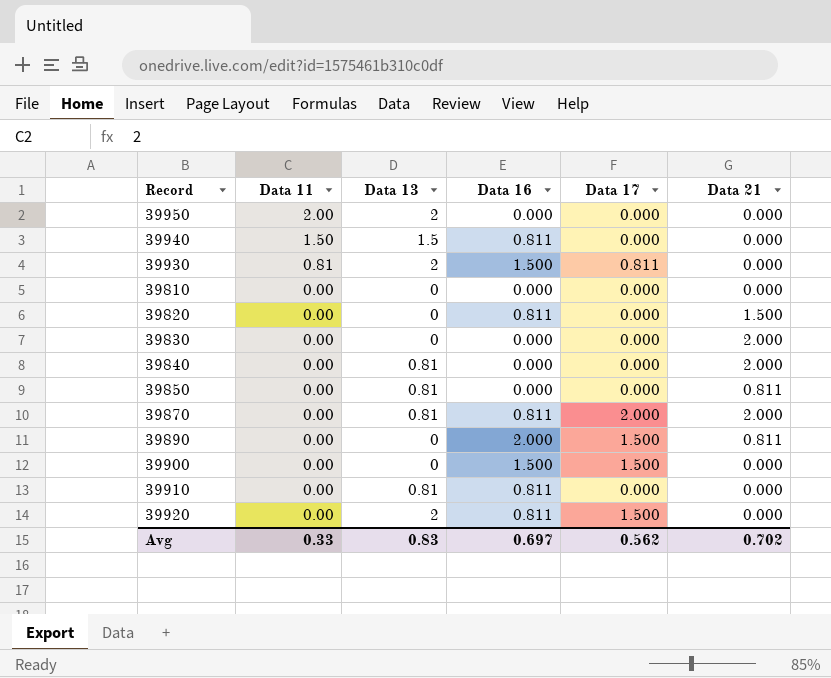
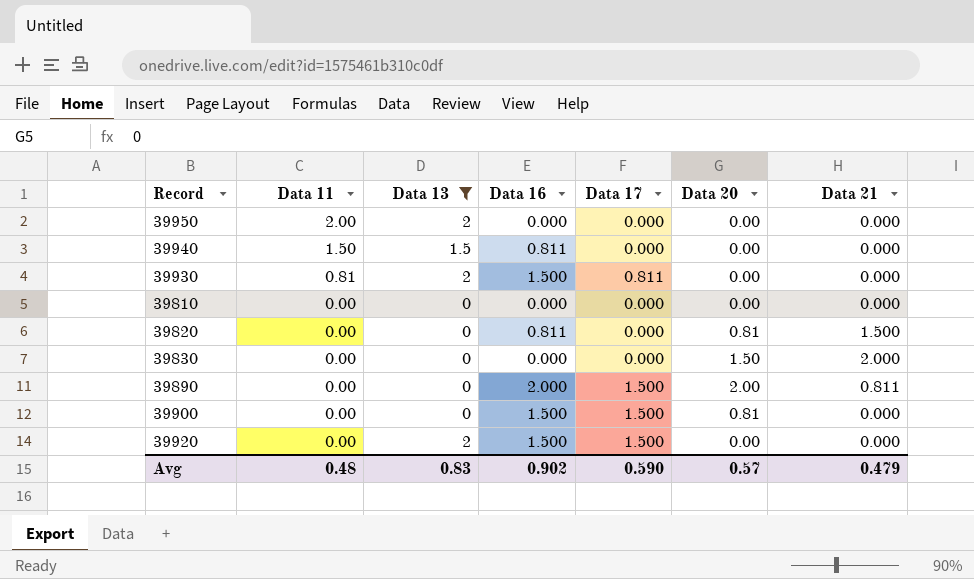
filter: none -> Data 13 != 0.81
column Data 20 | position: none -> 6
39920 | Data 16: 0.811 -> 1.500
Avg | Data 11: 0.33 -> 0.48
Avg | Data 16: 0.697 -> 0.902
Avg | Data 17: 0.562 -> 0.590
Avg | Data 21: 0.702 -> 0.479

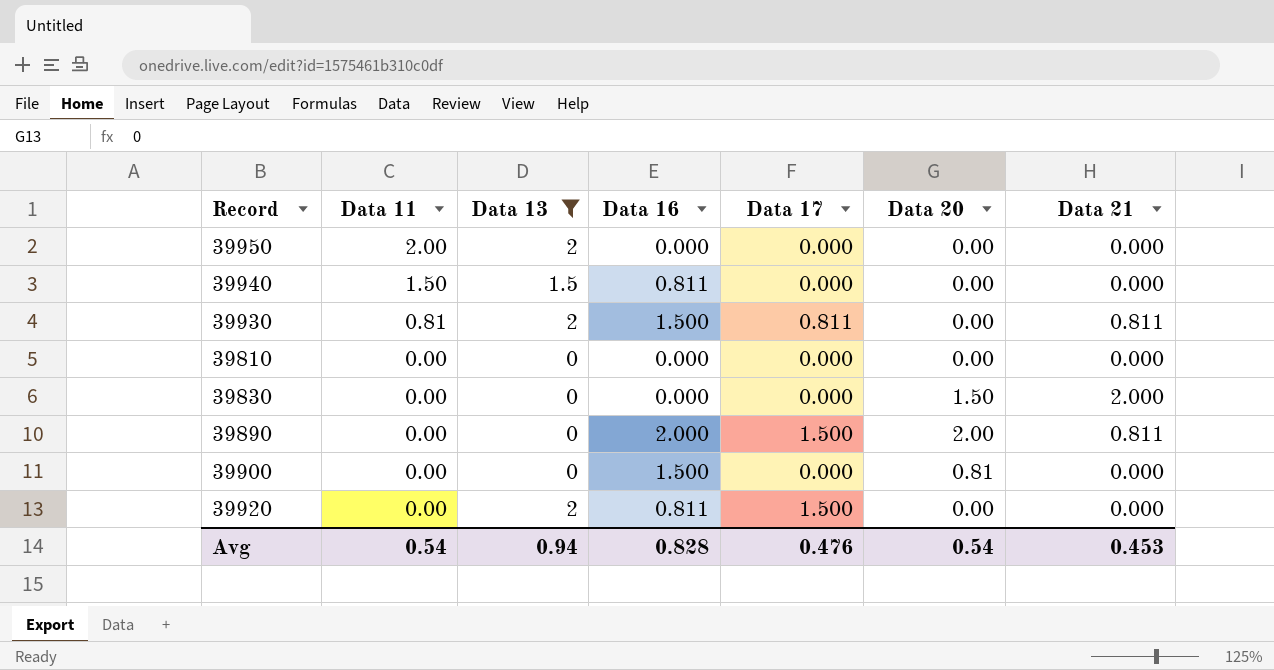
row 39820: 0.00 | 0 | 0.811 | 0.000 | 0.81 | 1.500 -> none
39930 | Data 21: 0.000 -> 0.811
39900 | Data 17: 1.500 -> 0.000
39920 | Data 16: 1.500 -> 0.811
Avg | Data 11: 0.48 -> 0.54
Avg | Data 13: 0.83 -> 0.94
Avg | Data 16: 0.902 -> 0.828
Avg | Data 17: 0.590 -> 0.476
Avg | Data 20: 0.57 -> 0.54
Avg | Data 21: 0.479 -> 0.453

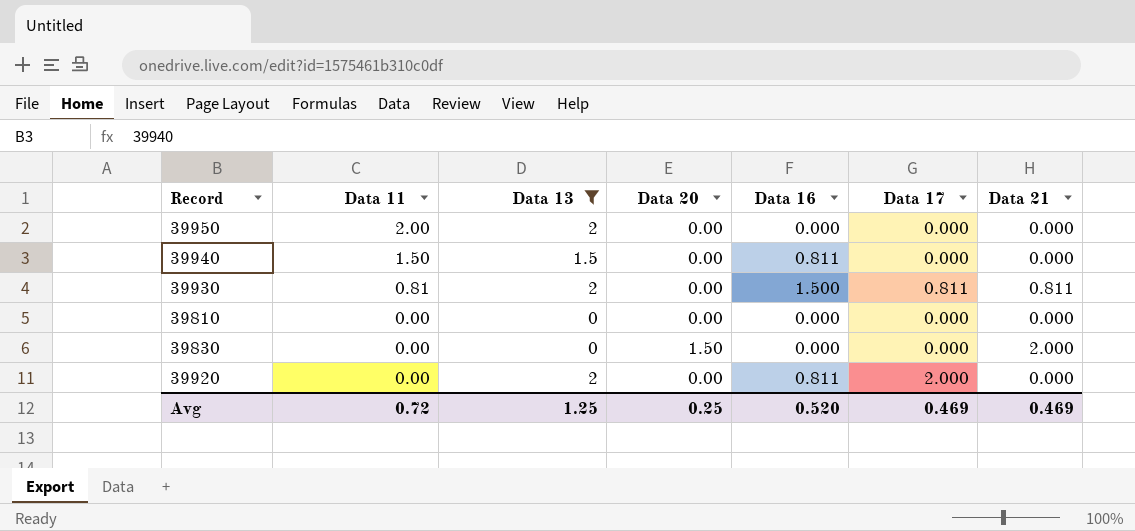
column Data 20 | position: 6 -> 4
row 39890: 0.00 | 0 | 2.000 | 1.500 | 2.00 | 0.811 -> none
row 39900: 0.00 | 0 | 1.500 | 0.000 | 0.81 | 0.000 -> none
39920 | Data 17: 1.500 -> 2.000
Avg | Data 11: 0.54 -> 0.72
Avg | Data 13: 0.94 -> 1.25
Avg | Data 20: 0.54 -> 0.25
Avg | Data 16: 0.828 -> 0.520
Avg | Data 17: 0.476 -> 0.469
Avg | Data 21: 0.453 -> 0.469

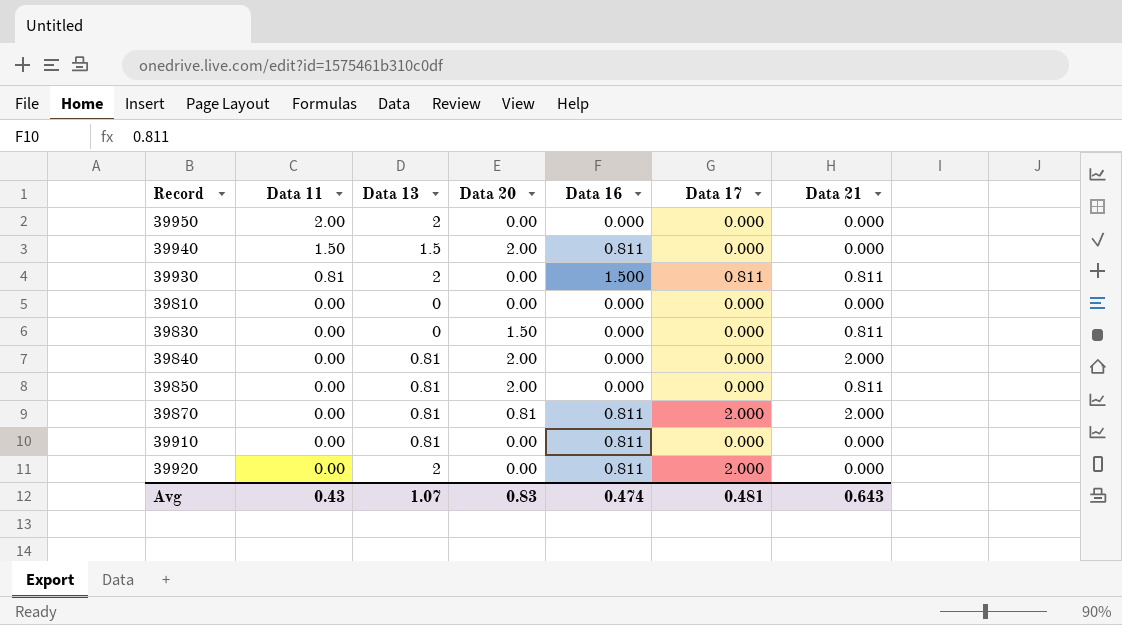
filter: Data 13 != 0.81 -> none
39940 | Data 20: 0.00 -> 2.00
39830 | Data 21: 2.000 -> 0.811
Avg | Data 11: 0.72 -> 0.43
Avg | Data 13: 1.25 -> 1.07
Avg | Data 20: 0.25 -> 0.83
Avg | Data 16: 0.520 -> 0.474
Avg | Data 17: 0.469 -> 0.481
Avg | Data 21: 0.469 -> 0.643

